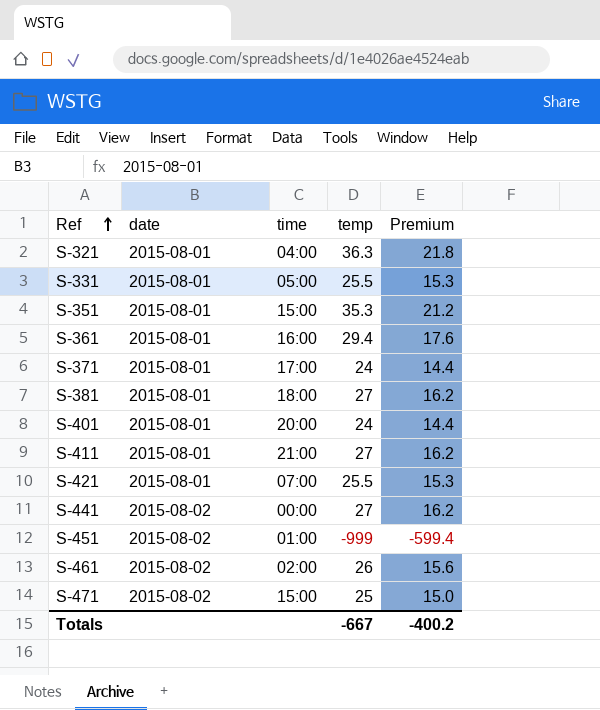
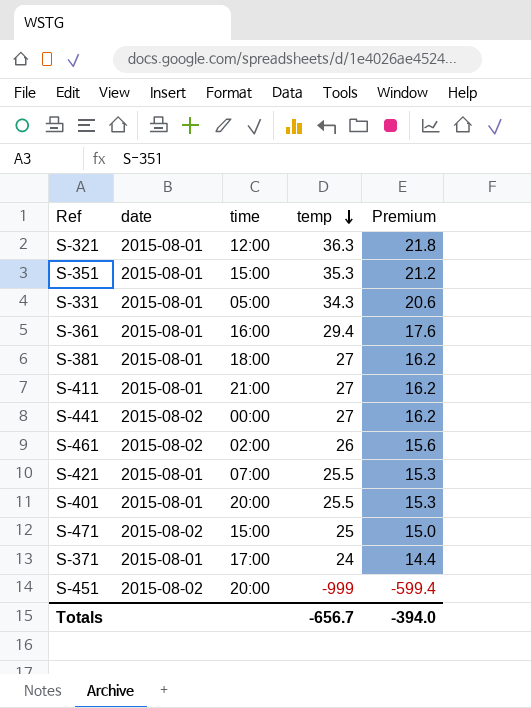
row order: Ref ascending -> temp descending
S-321 | time: 04:00 -> 12:00
S-331 | temp: 25.5 -> 34.3
S-331 | Premium: 15.3 -> 20.6
S-401 | temp: 24 -> 25.5
S-401 | Premium: 14.4 -> 15.3
S-451 | time: 01:00 -> 20:00
Totals | temp: -667 -> -656.7
Totals | Premium: -400.2 -> -394.0

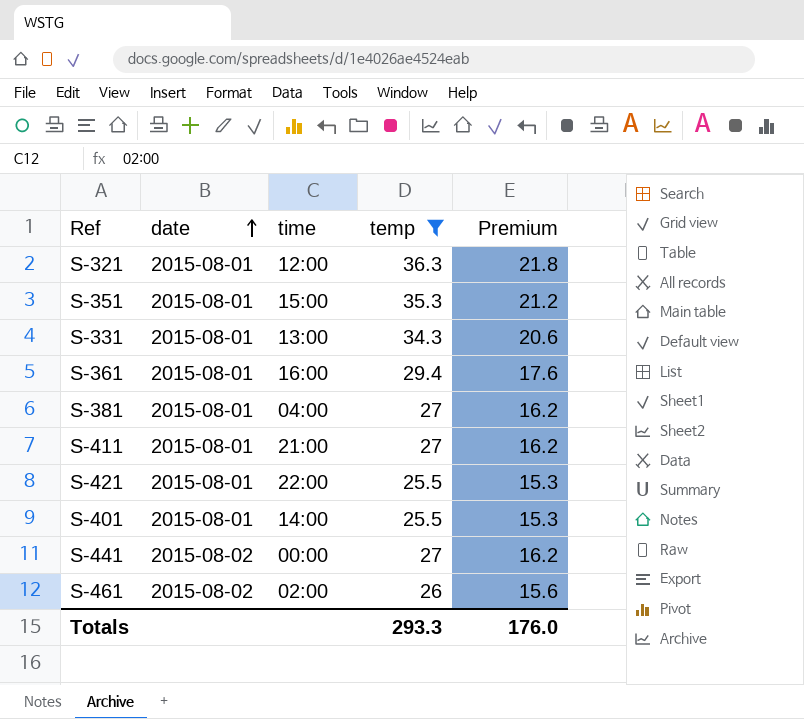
filter: none -> temp >= 25.5
row order: temp descending -> date ascending
S-331 | time: 05:00 -> 13:00
S-381 | time: 18:00 -> 04:00
S-421 | time: 07:00 -> 22:00
S-401 | time: 20:00 -> 14:00
Totals | temp: -656.7 -> 293.3
Totals | Premium: -394.0 -> 176.0

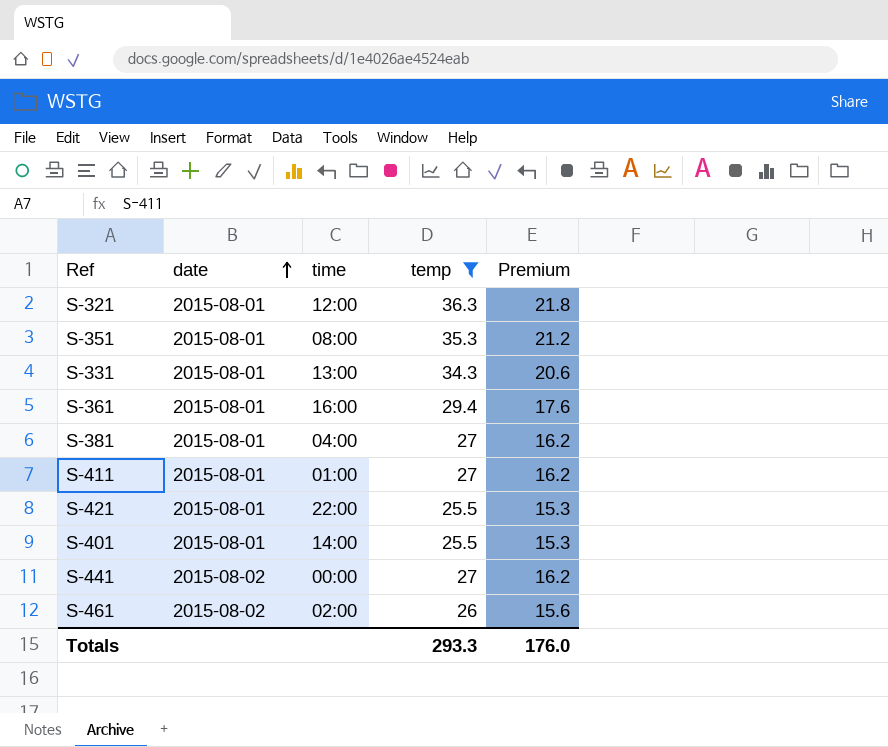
S-351 | time: 15:00 -> 08:00
S-411 | time: 21:00 -> 01:00

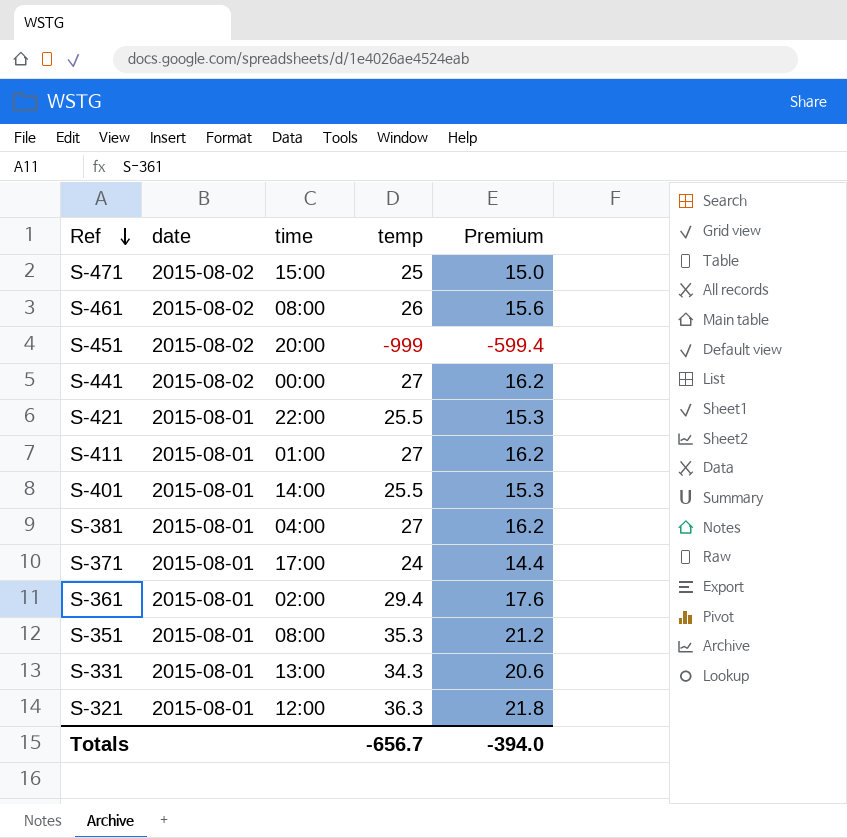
filter: temp >= 25.5 -> none
row order: date ascending -> Ref descending
S-461 | time: 02:00 -> 08:00
S-361 | time: 16:00 -> 02:00
Totals | temp: 293.3 -> -656.7
Totals | Premium: 176.0 -> -394.0

